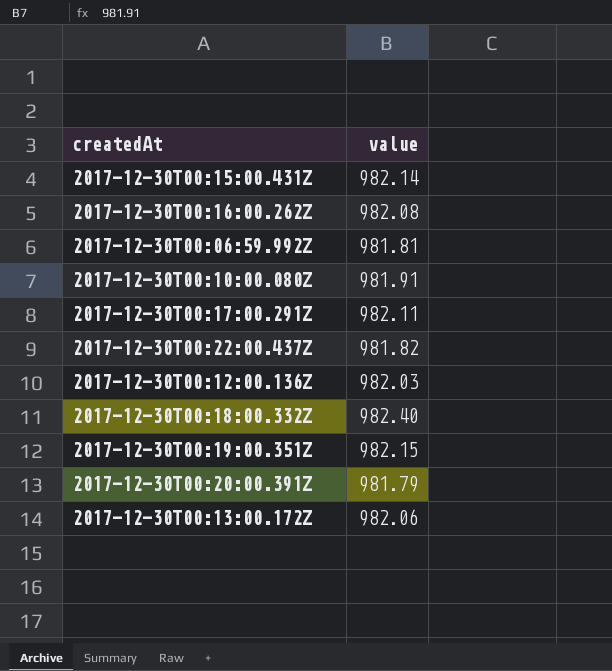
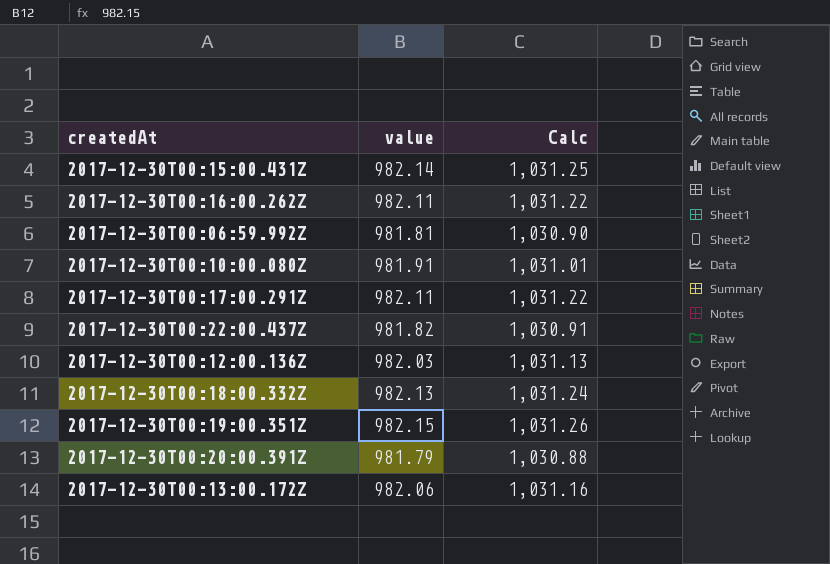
column Calc | formula: none -> [value] * 1.05
2017-12-30T00:16:00.262Z | value: 982.08 -> 982.11
2017-12-30T00:18:00.332Z | value: 982.40 -> 982.13

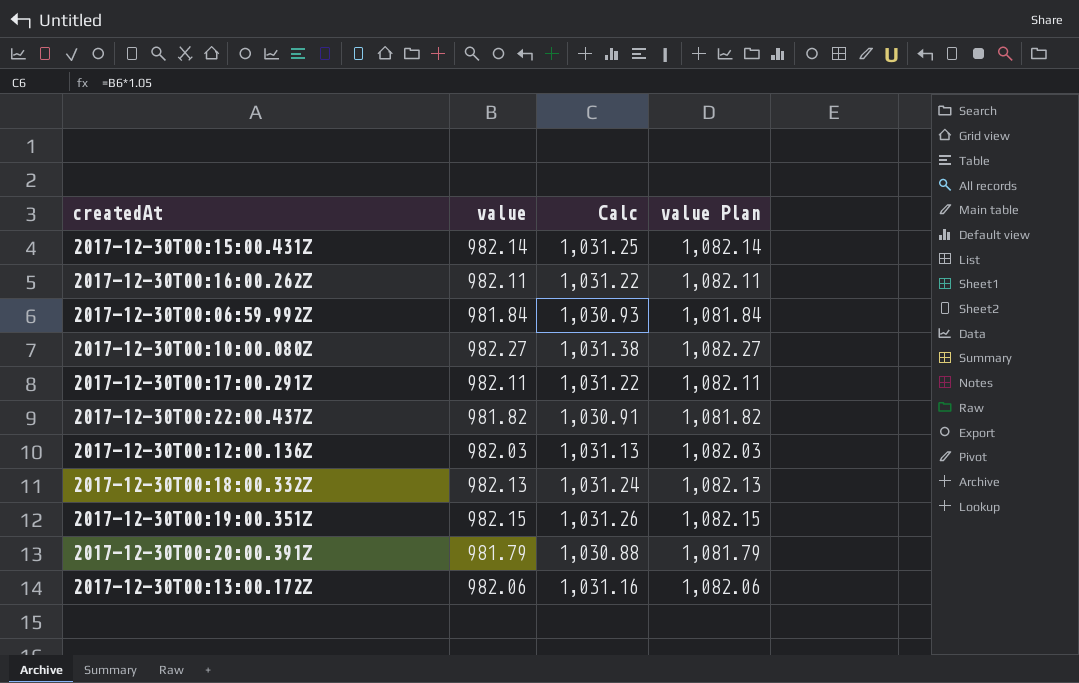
column value Plan | formula: none -> [value] + 100
2017-12-30T00:06:59.992Z | value: 981.81 -> 981.84
2017-12-30T00:06:59.992Z | Calc: 1,030.90 -> 1,030.93
2017-12-30T00:10:00.080Z | value: 981.91 -> 982.27
2017-12-30T00:10:00.080Z | Calc: 1,031.01 -> 1,031.38

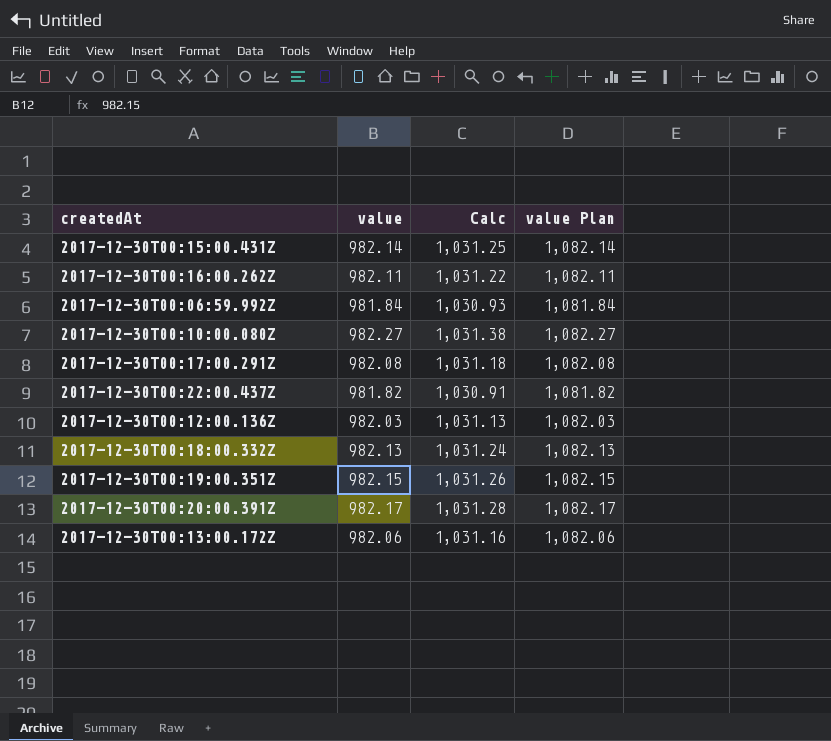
2017-12-30T00:17:00.291Z | value: 982.11 -> 982.08
2017-12-30T00:17:00.291Z | Calc: 1,031.22 -> 1,031.18
2017-12-30T00:17:00.291Z | value Plan: 1,082.11 -> 1,082.08
2017-12-30T00:20:00.391Z | value: 981.79 -> 982.17
2017-12-30T00:20:00.391Z | Calc: 1,030.88 -> 1,031.28
2017-12-30T00:20:00.391Z | value Plan: 1,081.79 -> 1,082.17

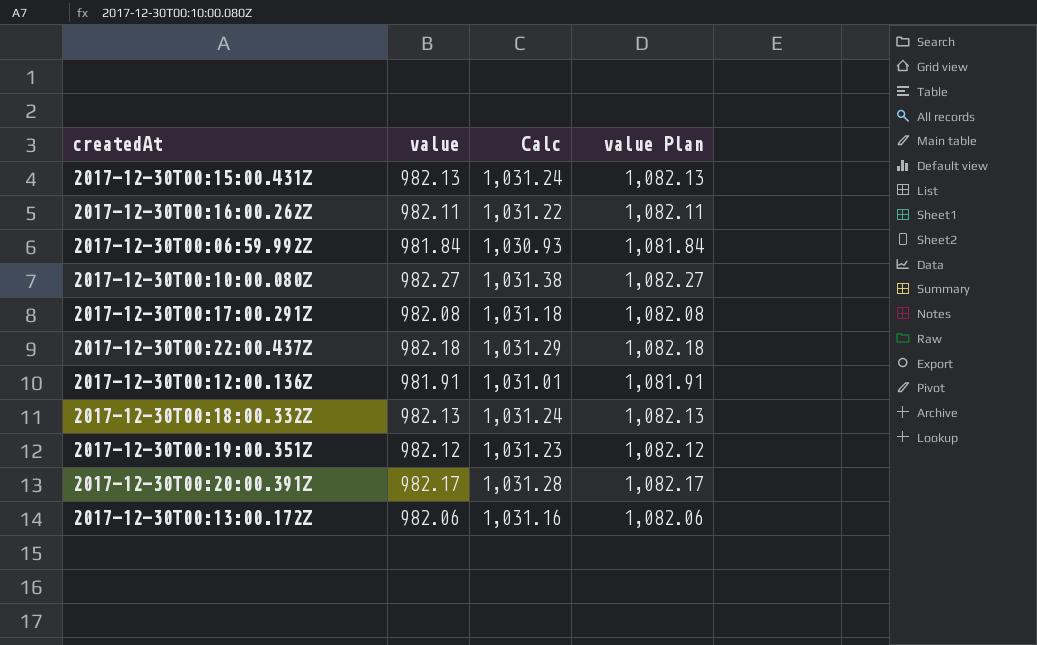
2017-12-30T00:15:00.431Z | value: 982.14 -> 982.13
2017-12-30T00:15:00.431Z | Calc: 1,031.25 -> 1,031.24
2017-12-30T00:15:00.431Z | value Plan: 1,082.14 -> 1,082.13
2017-12-30T00:22:00.437Z | value: 981.82 -> 982.18
2017-12-30T00:22:00.437Z | Calc: 1,030.91 -> 1,031.29
2017-12-30T00:22:00.437Z | value Plan: 1,081.82 -> 1,082.18
2017-12-30T00:12:00.136Z | value: 982.03 -> 981.91
2017-12-30T00:12:00.136Z | Calc: 1,031.13 -> 1,031.01
2017-12-30T00:12:00.136Z | value Plan: 1,082.03 -> 1,081.91
2017-12-30T00:19:00.351Z | value: 982.15 -> 982.12
2017-12-30T00:19:00.351Z | Calc: 1,031.26 -> 1,031.23
2017-12-30T00:19:00.351Z | value Plan: 1,082.15 -> 1,082.12

